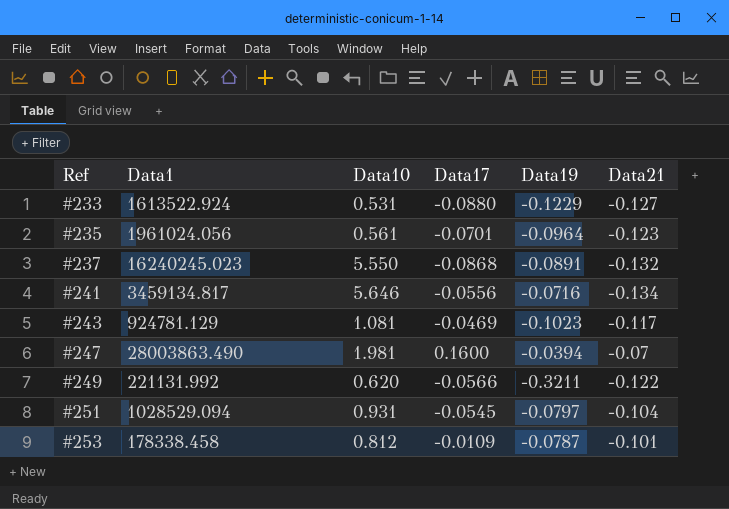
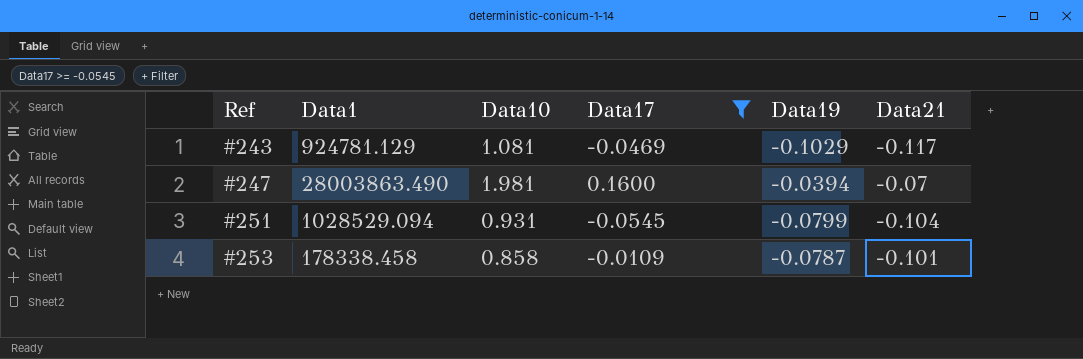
filter: none -> Data17 >= -0.0545
#243 | Data19: -0.1023 -> -0.1029
#251 | Data19: -0.0797 -> -0.0799
#253 | Data10: 0.812 -> 0.858

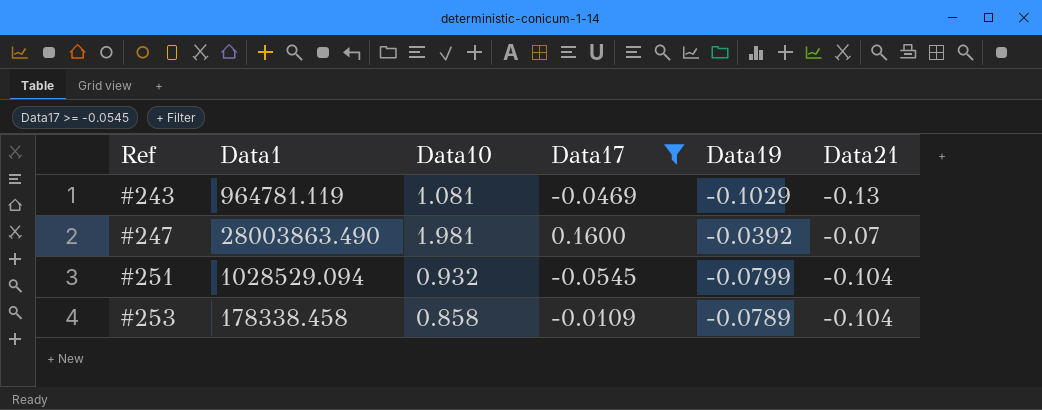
#243 | Data1: 924781.129 -> 964781.119
#243 | Data21: -0.117 -> -0.13
#247 | Data19: -0.0394 -> -0.0392
#251 | Data10: 0.931 -> 0.932
#253 | Data19: -0.0787 -> -0.0789
#253 | Data21: -0.101 -> -0.104

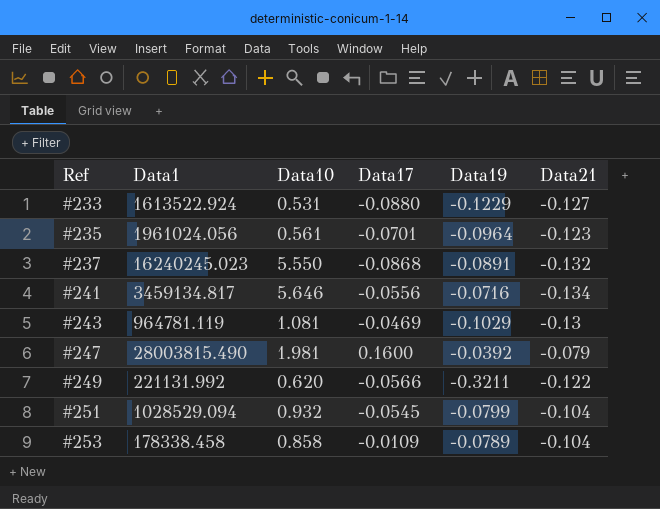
filter: Data17 >= -0.0545 -> none
#247 | Data1: 28003863.490 -> 28003815.490
#247 | Data21: -0.07 -> -0.079

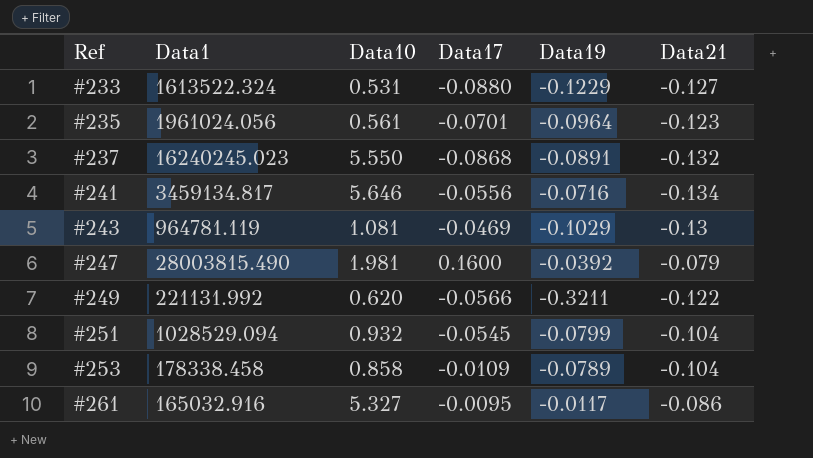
#233 | Data1: 1613522.924 -> 1613522.324
row #261: none -> 165032.916 | 5.327 | -0.0095 | -0.0117 | -0.086

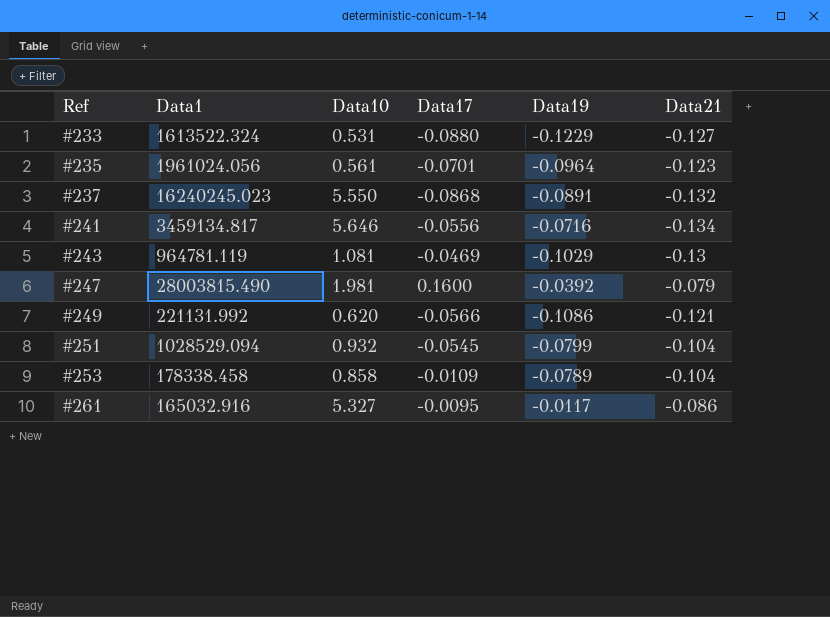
#249 | Data19: -0.3211 -> -0.1086
#249 | Data21: -0.122 -> -0.121

